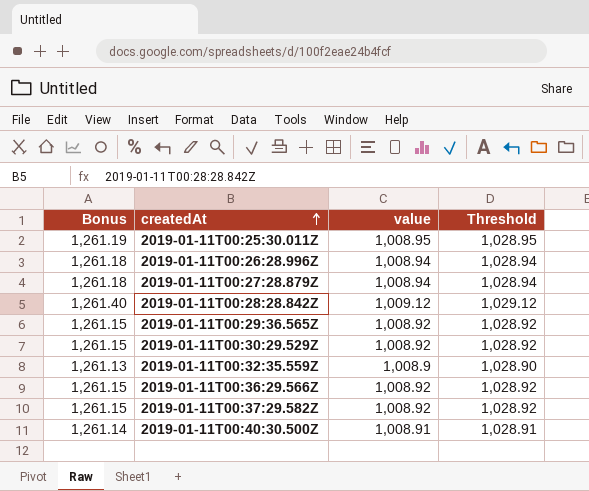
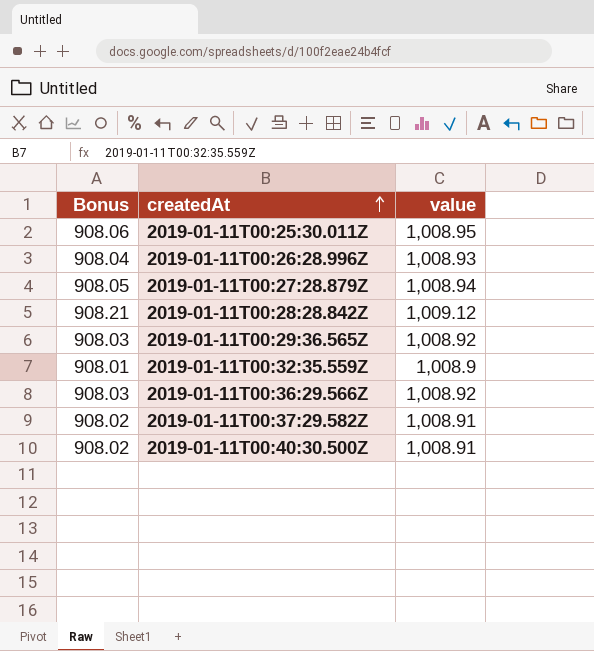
column Threshold | formula: [value] + 20 -> none
column Bonus | formula: [value] * 1.25 -> [value] * 0.9
row 2019-01-11T00:30:29.529Z: 1,261.15 | 1,008.92 | 1,028.92 -> none
2019-01-11T00:26:28.996Z | value: 1,008.94 -> 1,008.93
2019-01-11T00:37:29.582Z | value: 1,008.92 -> 1,008.91

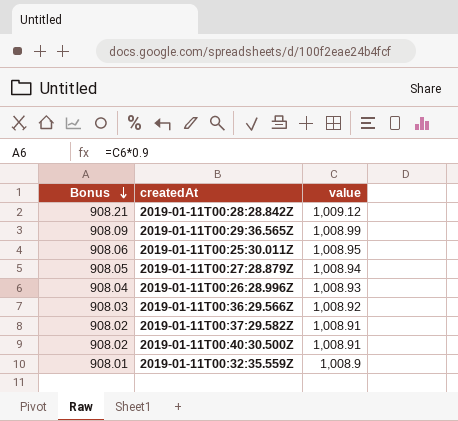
row order: createdAt ascending -> Bonus descending
2019-01-11T00:29:36.565Z | Bonus: 908.03 -> 908.09
2019-01-11T00:29:36.565Z | value: 1,008.92 -> 1,008.99

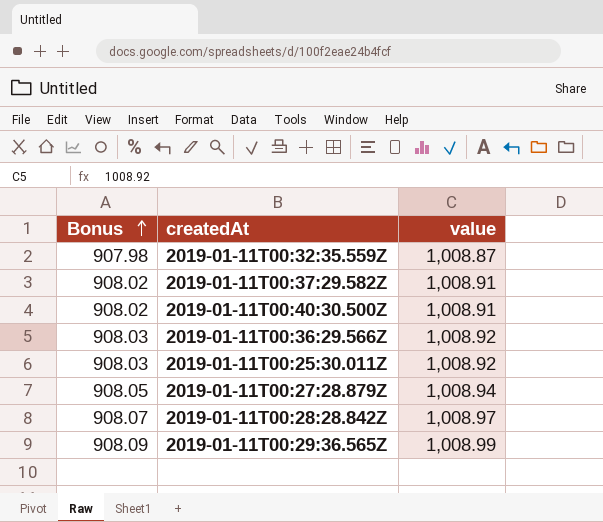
row order: Bonus descending -> Bonus ascending
row 2019-01-11T00:26:28.996Z: 908.04 | 1,008.93 -> none
2019-01-11T00:32:35.559Z | Bonus: 908.01 -> 907.98
2019-01-11T00:32:35.559Z | value: 1,008.9 -> 1,008.87
2019-01-11T00:25:30.011Z | Bonus: 908.06 -> 908.03
2019-01-11T00:25:30.011Z | value: 1,008.95 -> 1,008.92
2019-01-11T00:28:28.842Z | Bonus: 908.21 -> 908.07
2019-01-11T00:28:28.842Z | value: 1,009.12 -> 1,008.97

